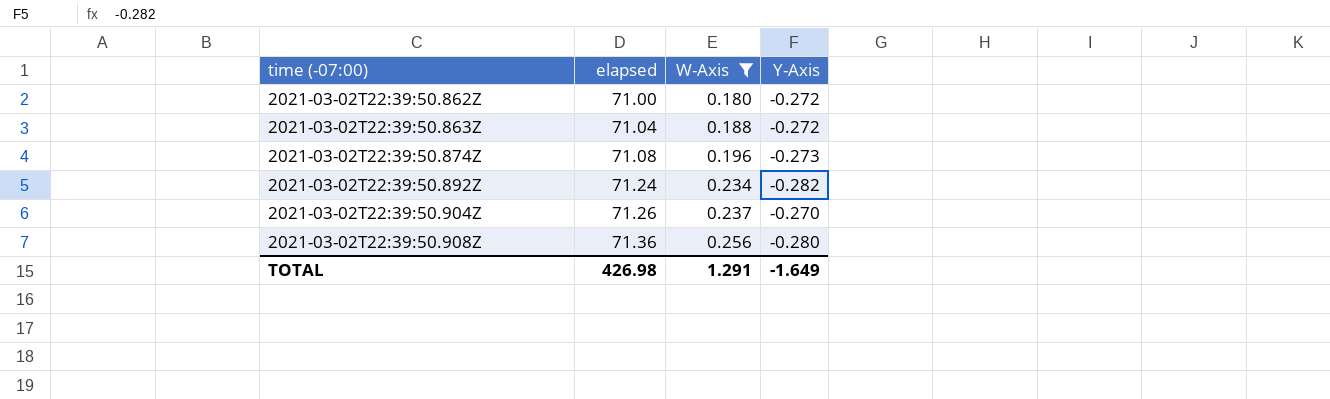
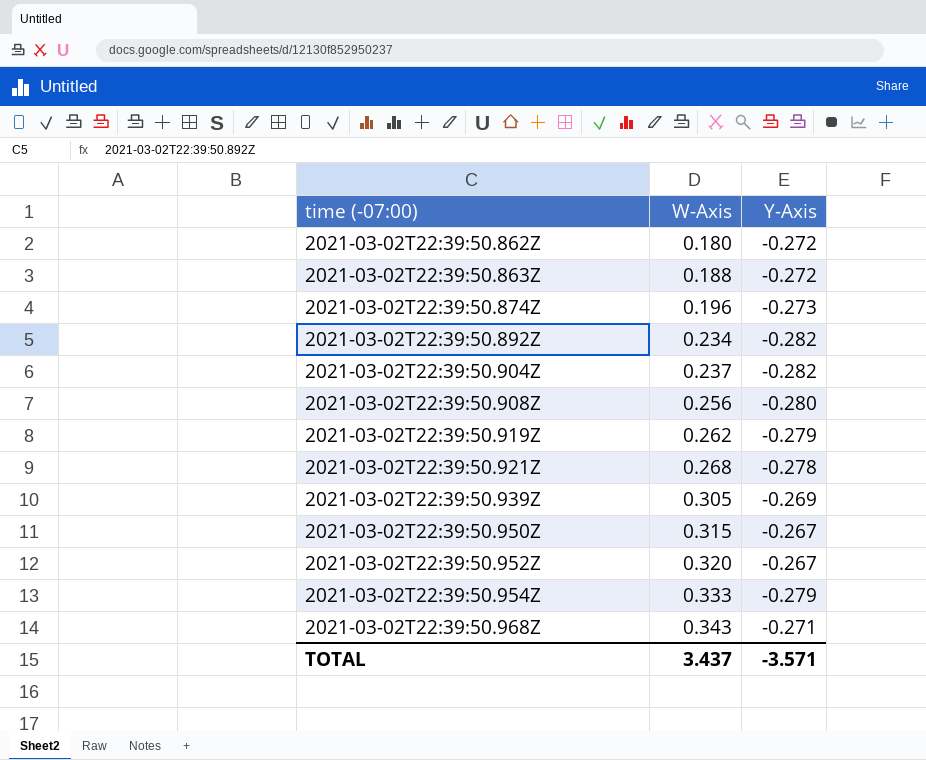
filter: W-Axis <= 0.256 -> none
column elapsed | position: 2 -> none
2021-03-02T22:39:50.904Z | Y-Axis: -0.270 -> -0.282
TOTAL | W-Axis: 1.291 -> 3.437
TOTAL | Y-Axis: -1.649 -> -3.571

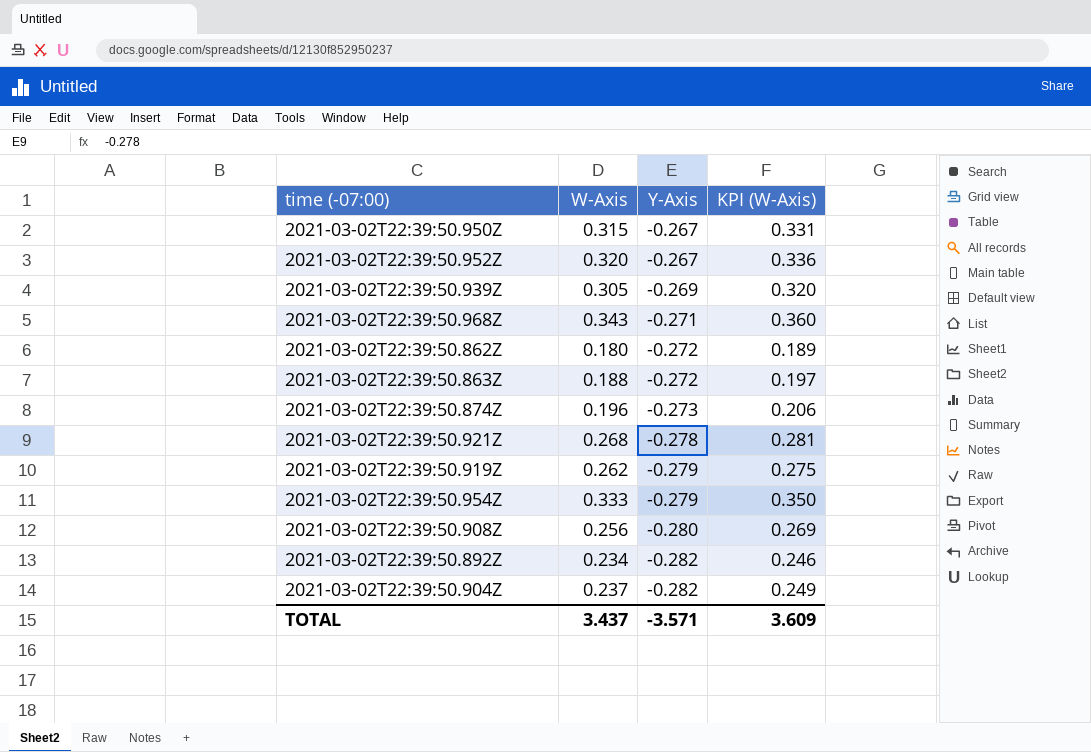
row order: time (-07:00) ascending -> Y-Axis descending
column KPI (W-Axis) | formula: none -> [W-Axis] * 1.05

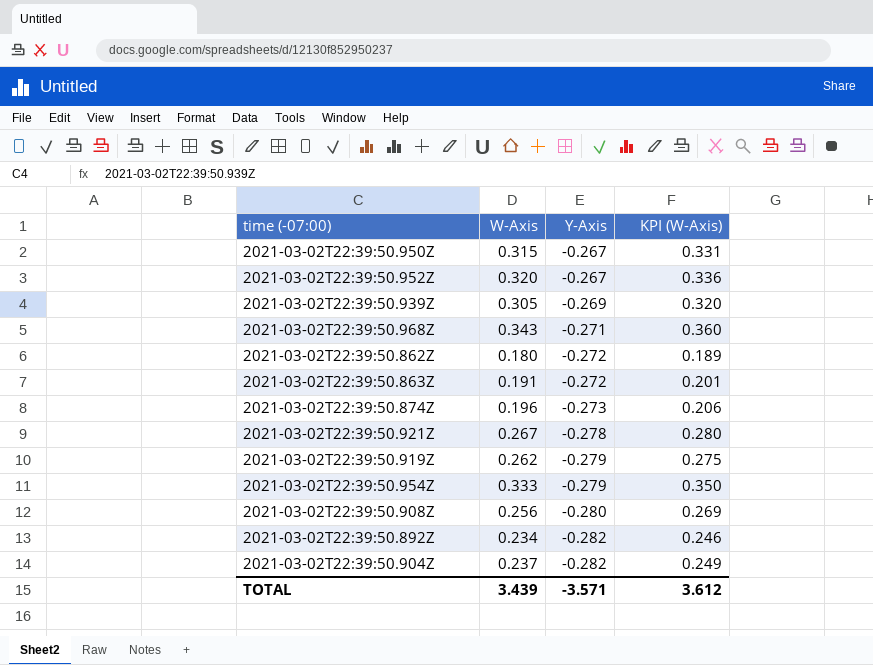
2021-03-02T22:39:50.863Z | W-Axis: 0.188 -> 0.191
2021-03-02T22:39:50.863Z | KPI (W-Axis): 0.197 -> 0.201
2021-03-02T22:39:50.921Z | W-Axis: 0.268 -> 0.267
2021-03-02T22:39:50.921Z | KPI (W-Axis): 0.281 -> 0.280
TOTAL | W-Axis: 3.437 -> 3.439
TOTAL | KPI (W-Axis): 3.609 -> 3.612

